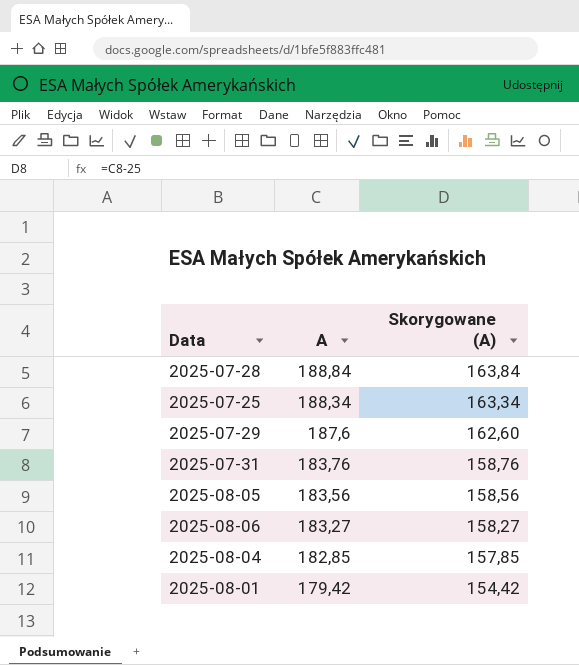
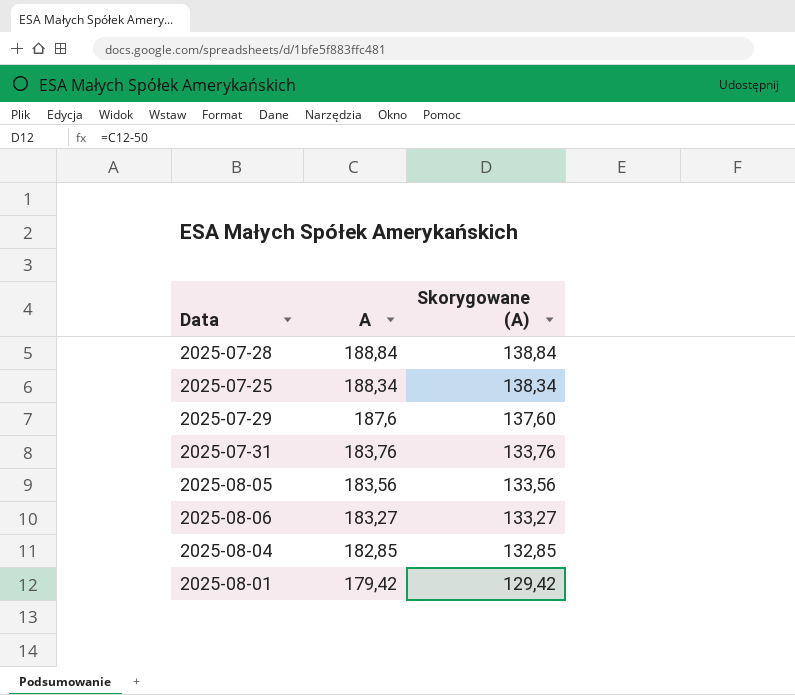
column Skorygowane (A) | formula: [A] - 25 -> [A] - 50

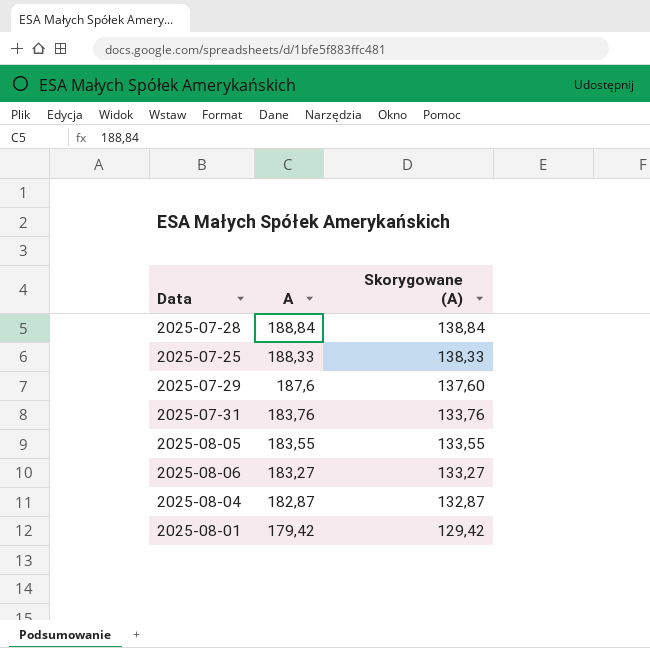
2025-07-25 | A: 188,34 -> 188,33
2025-07-25 | Skorygowane (A): 138,34 -> 138,33
2025-08-05 | A: 183,56 -> 183,55
2025-08-05 | Skorygowane (A): 133,56 -> 133,55
2025-08-04 | A: 182,85 -> 182,87
2025-08-04 | Skorygowane (A): 132,85 -> 132,87

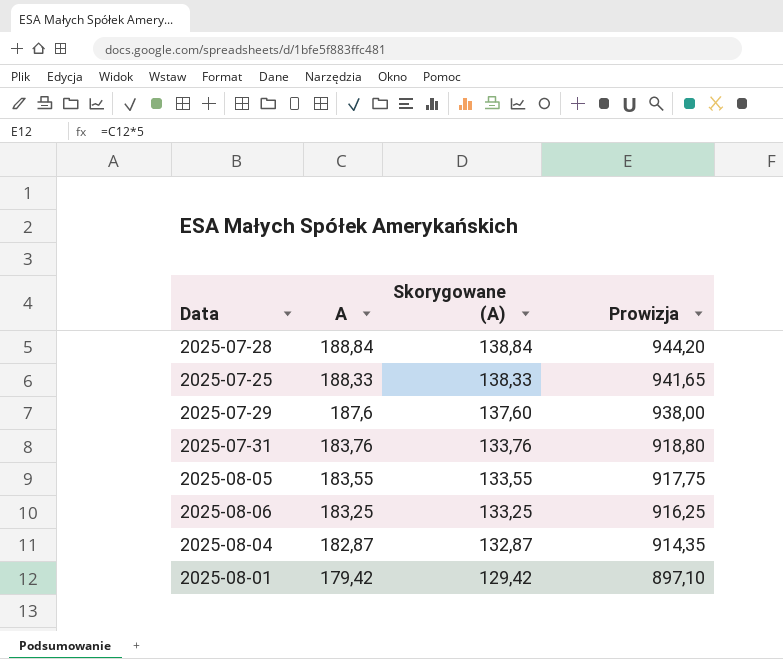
column Prowizja | formula: none -> [A] * 5
2025-08-06 | A: 183,27 -> 183,25
2025-08-06 | Skorygowane (A): 133,27 -> 133,25

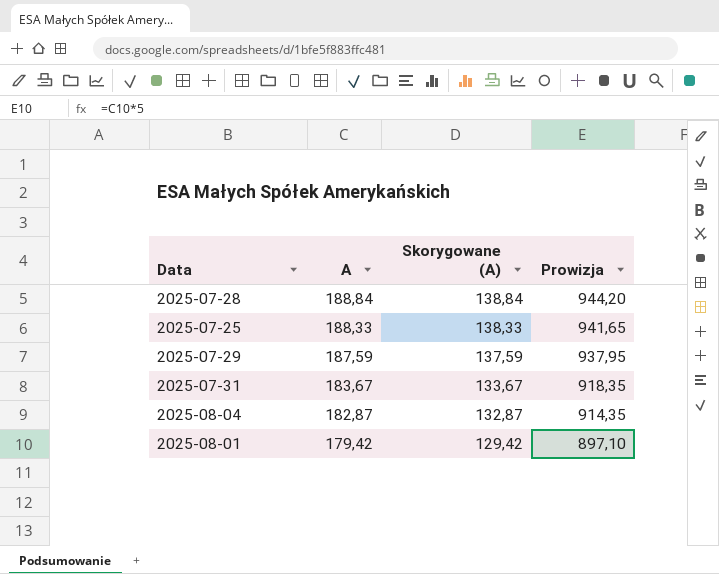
row 2025-08-05: 183,55 | 133,55 | 917,75 -> none
row 2025-08-06: 183,25 | 133,25 | 916,25 -> none
2025-07-29 | A: 187,6 -> 187,59
2025-07-29 | Skorygowane (A): 137,60 -> 137,59
2025-07-29 | Prowizja: 938,00 -> 937,95
2025-07-31 | A: 183,76 -> 183,67
2025-07-31 | Skorygowane (A): 133,76 -> 133,67
2025-07-31 | Prowizja: 918,80 -> 918,35

